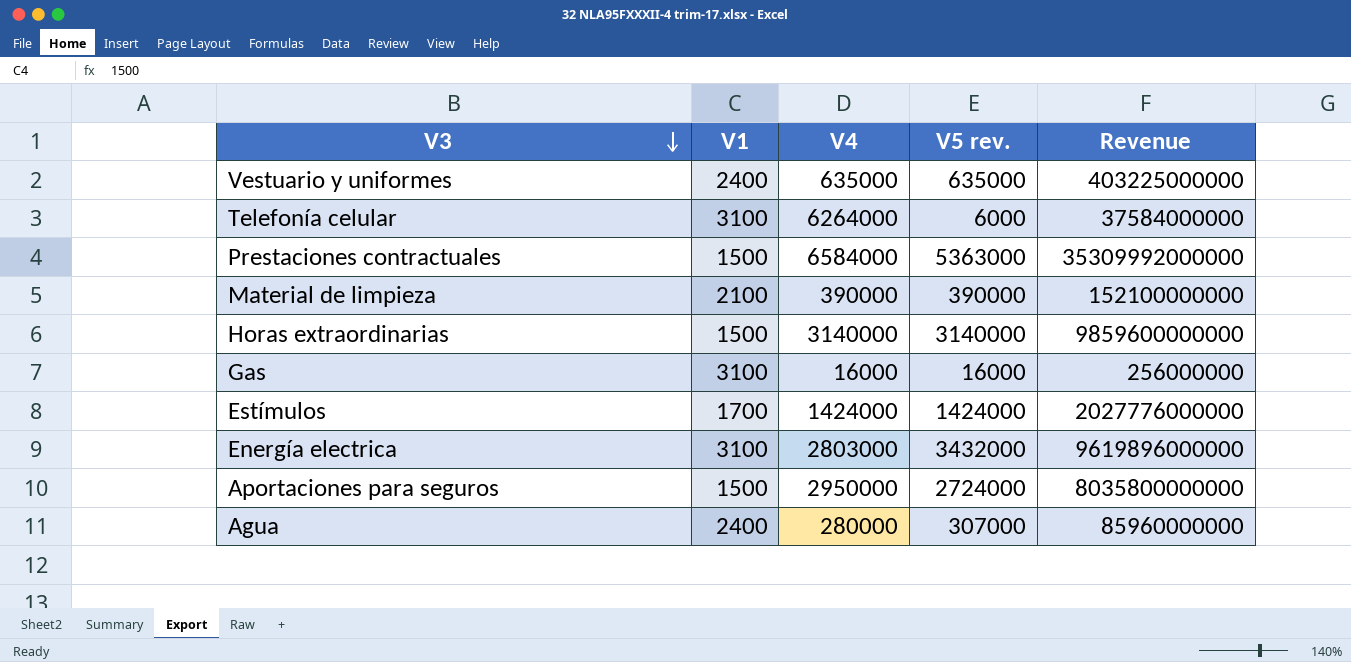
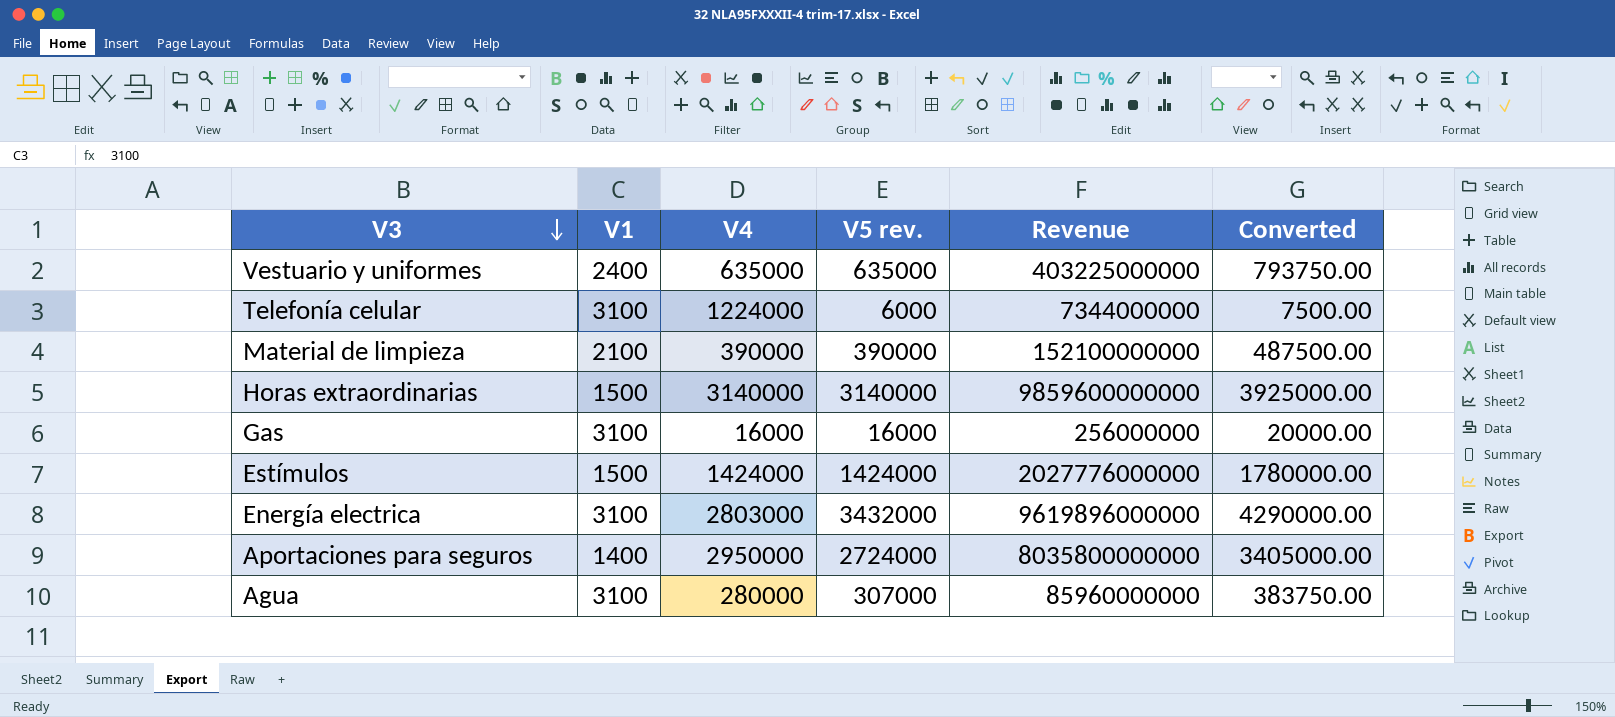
column Converted | formula: none -> [V5 rev.] * 1.25
row Prestaciones contractuales: 1500 | 6584000 | 5363000 | 35309992000000 -> none
Telefonía celular | V4: 6264000 -> 1224000
Telefonía celular | Revenue: 37584000000 -> 7344000000
Estímulos | V1: 1700 -> 1500
Aportaciones para seguros | V1: 1500 -> 1400
Agua | V1: 2400 -> 3100

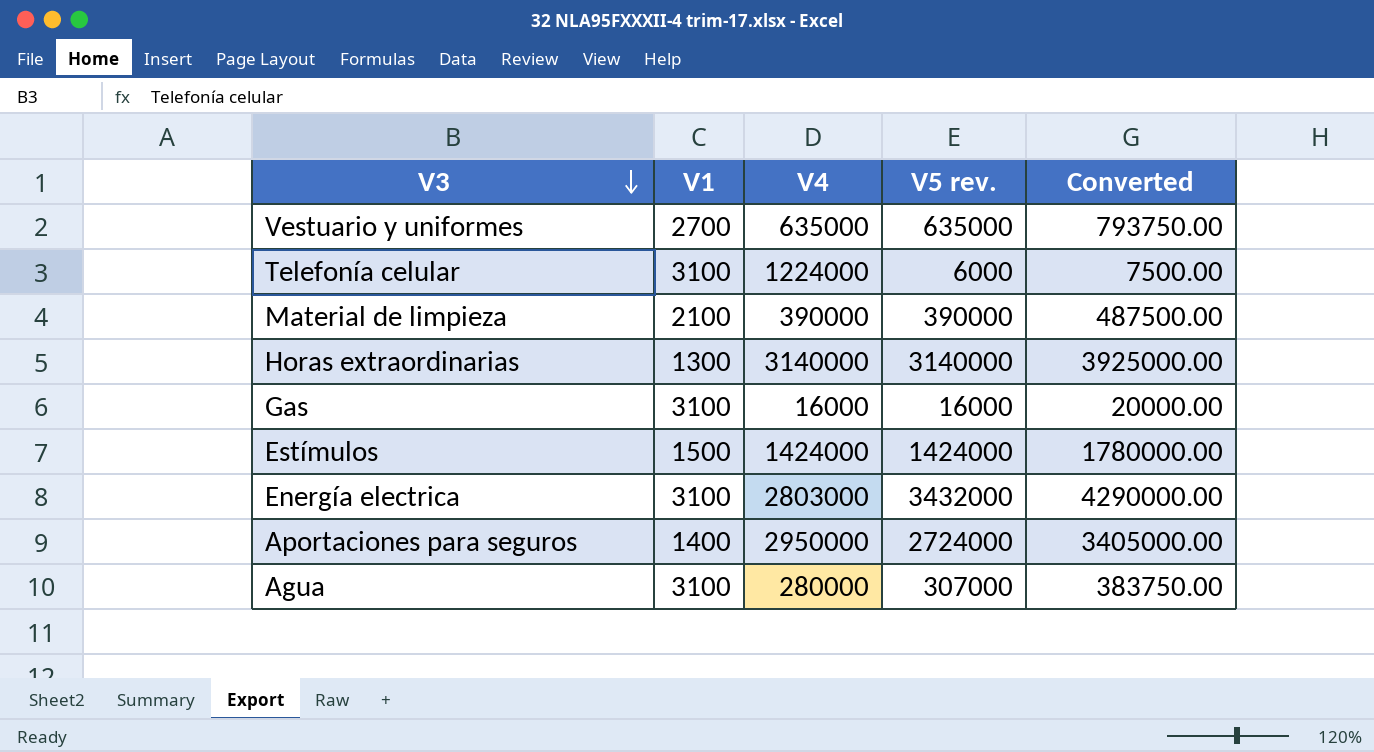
column Revenue | formula: [V4] * [V5 rev.] -> none
Vestuario y uniformes | V1: 2400 -> 2700
Horas extraordinarias | V1: 1500 -> 1300

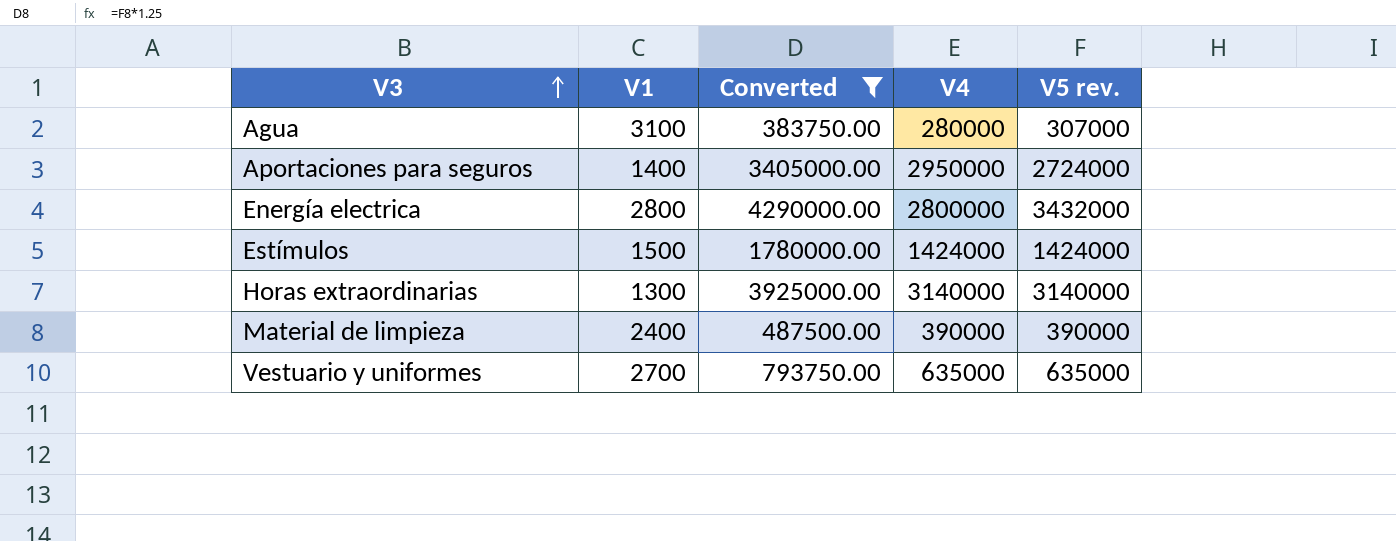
filter: none -> Converted >= 383750.00
row order: V3 descending -> V3 ascending
column Converted | position: 5 -> 3
Energía electrica | V1: 3100 -> 2800
Energía electrica | V4: 2803000 -> 2800000
Material de limpieza | V1: 2100 -> 2400

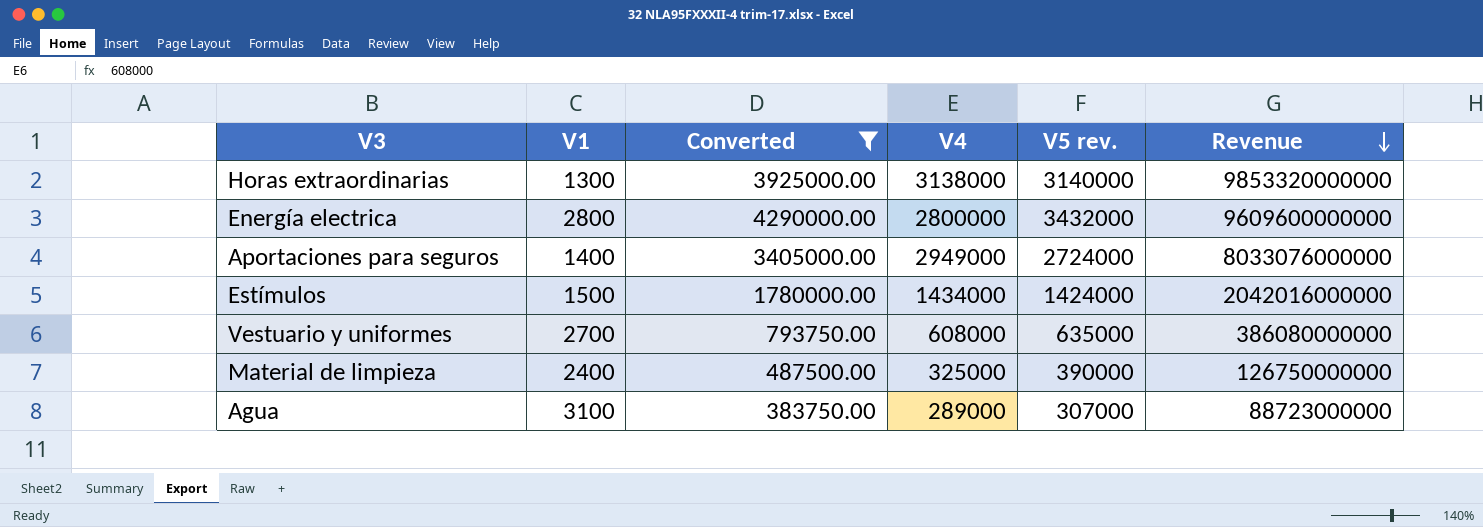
row order: V3 ascending -> Revenue descending
column Revenue | formula: none -> [V4] * [V5 rev.]
Horas extraordinarias | V4: 3140000 -> 3138000
Aportaciones para seguros | V4: 2950000 -> 2949000
Estímulos | V4: 1424000 -> 1434000
Vestuario y uniformes | V4: 635000 -> 608000
Material de limpieza | V4: 390000 -> 325000
Agua | V4: 280000 -> 289000

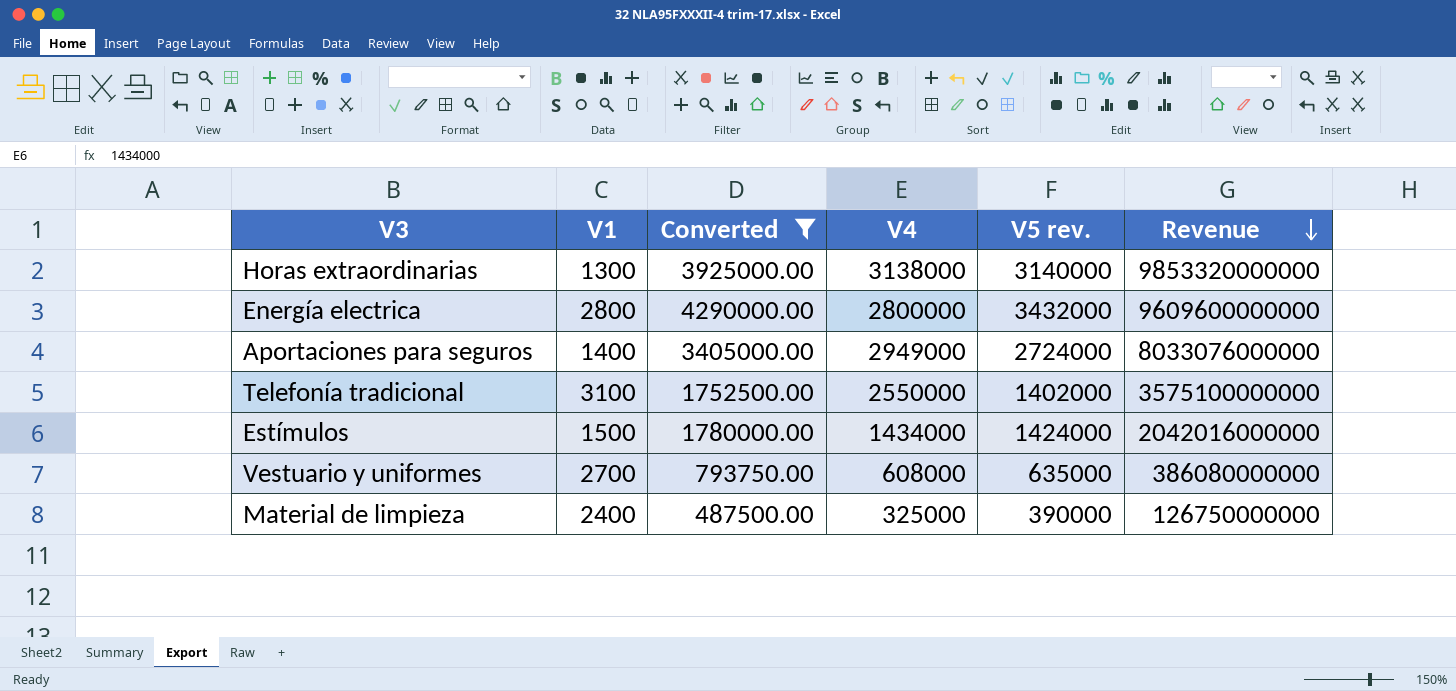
row Agua: 3100 | 383750.00 | 289000 | 307000 | 88723000000 -> none
row Telefonía tradicional: none -> 3100 | 1752500.00 | 2550000 | 1402000 | 3575100000000

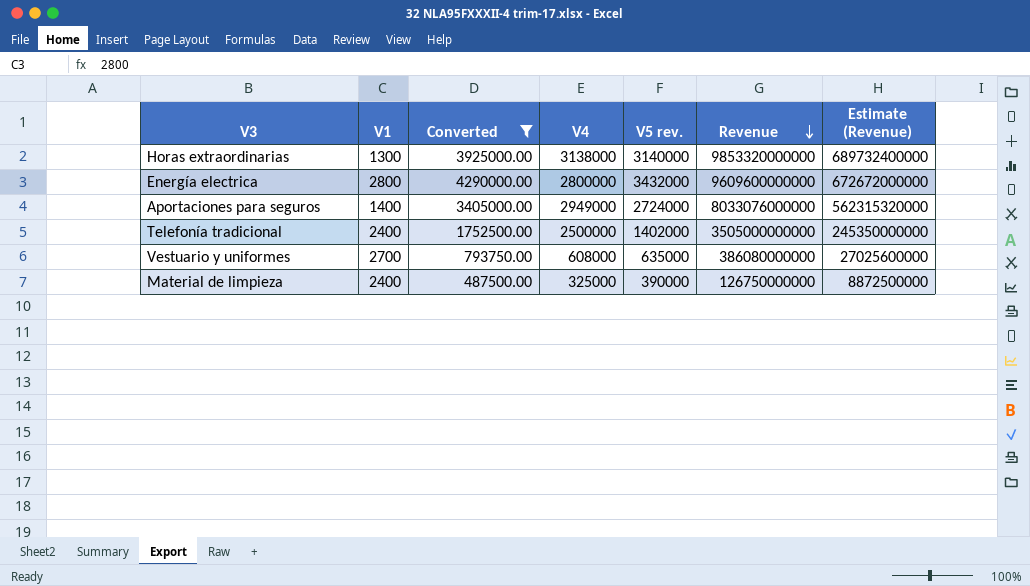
column Estimate (Revenue) | formula: none -> [Revenue] * 0.07
row Estímulos: 1500 | 1780000.00 | 1434000 | 1424000 | 2042016000000 -> none
Telefonía tradicional | V1: 3100 -> 2400
Telefonía tradicional | V4: 2550000 -> 2500000
Telefonía tradicional | Revenue: 3575100000000 -> 3505000000000

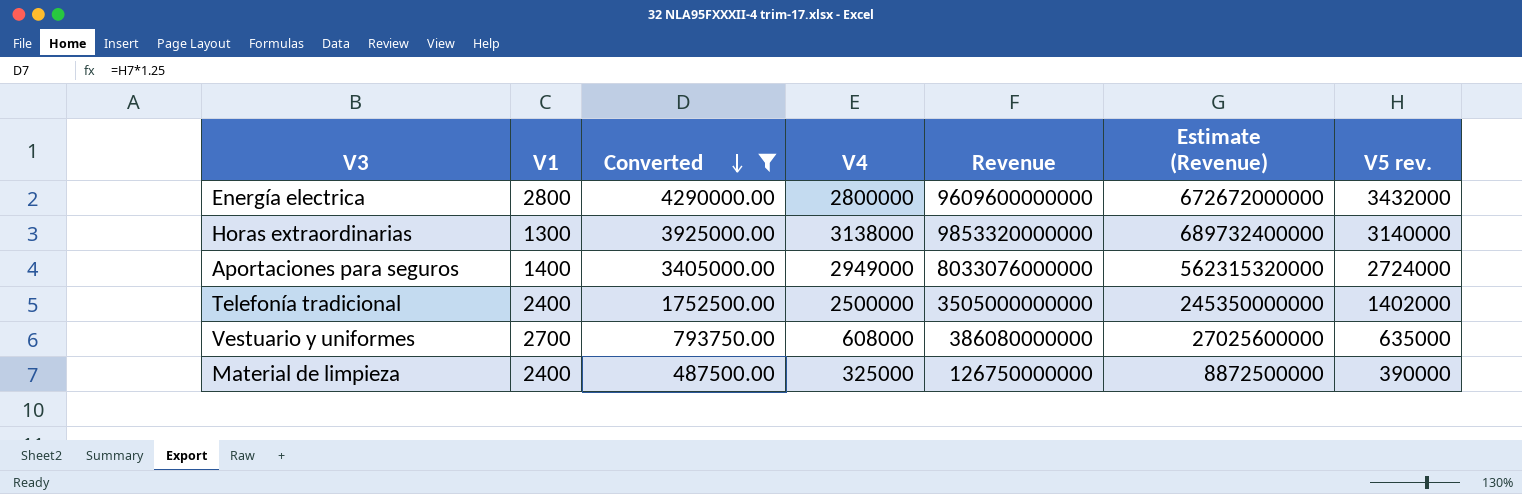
row order: Revenue descending -> Converted descending
column V5 rev. | position: 5 -> 7

